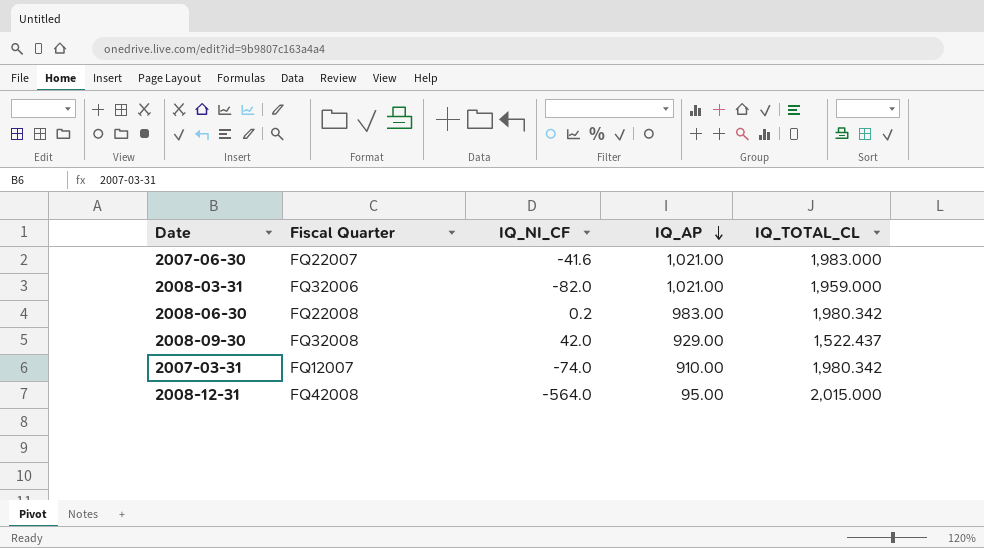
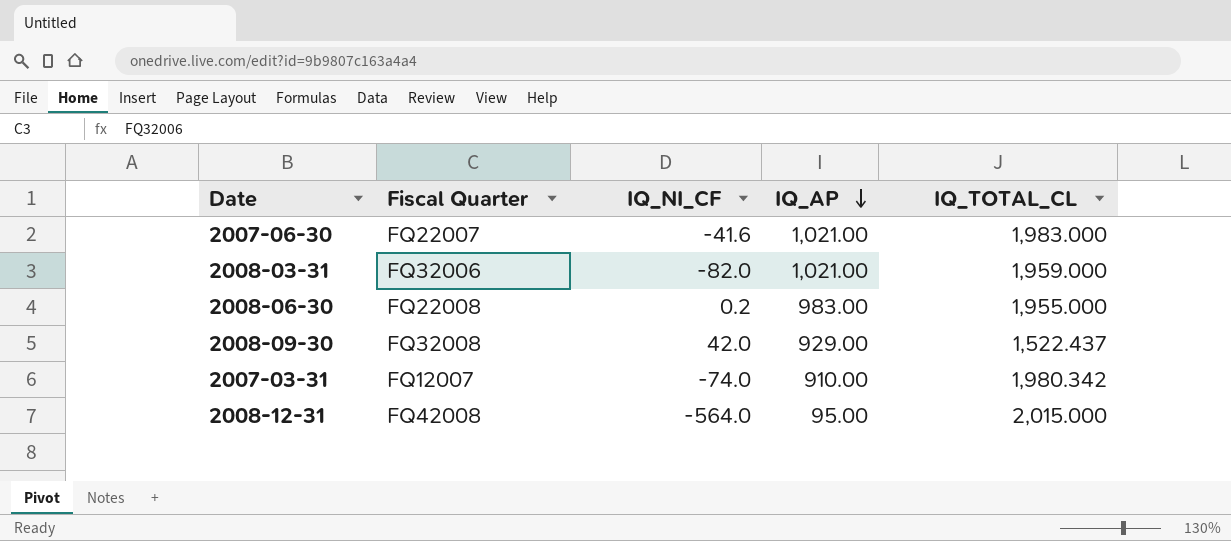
2008-06-30 | IQ_TOTAL_CL: 1,980.342 -> 1,955.000

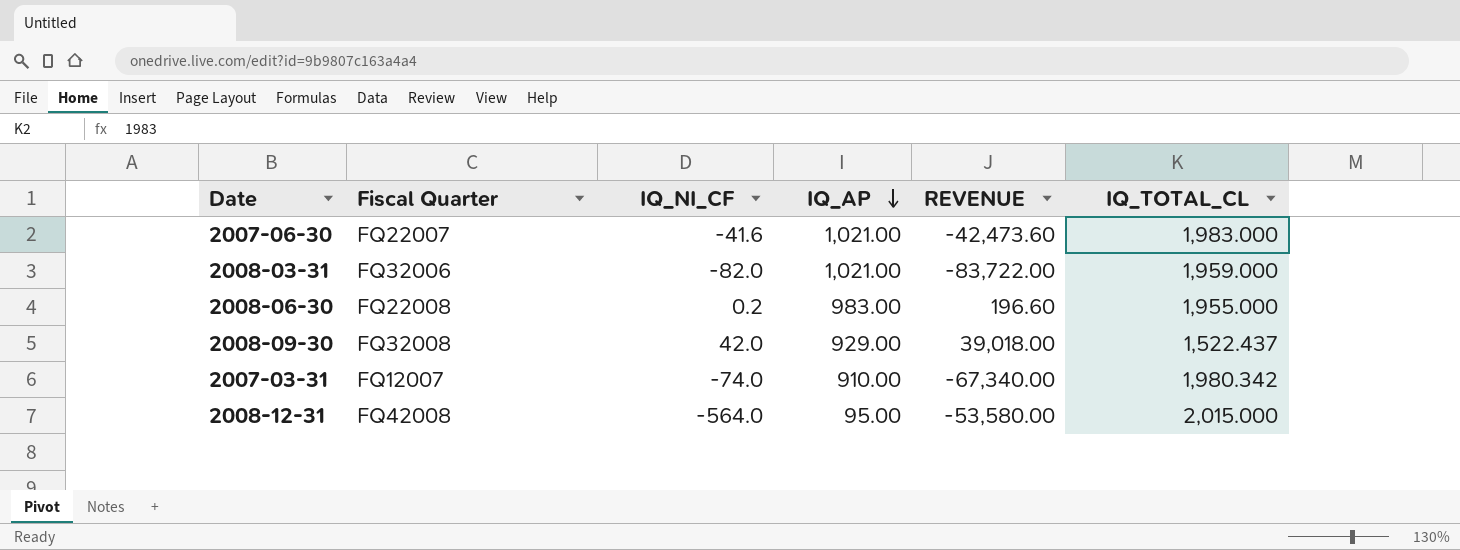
column REVENUE | formula: none -> [IQ_NI_CF] * [IQ_AP]

